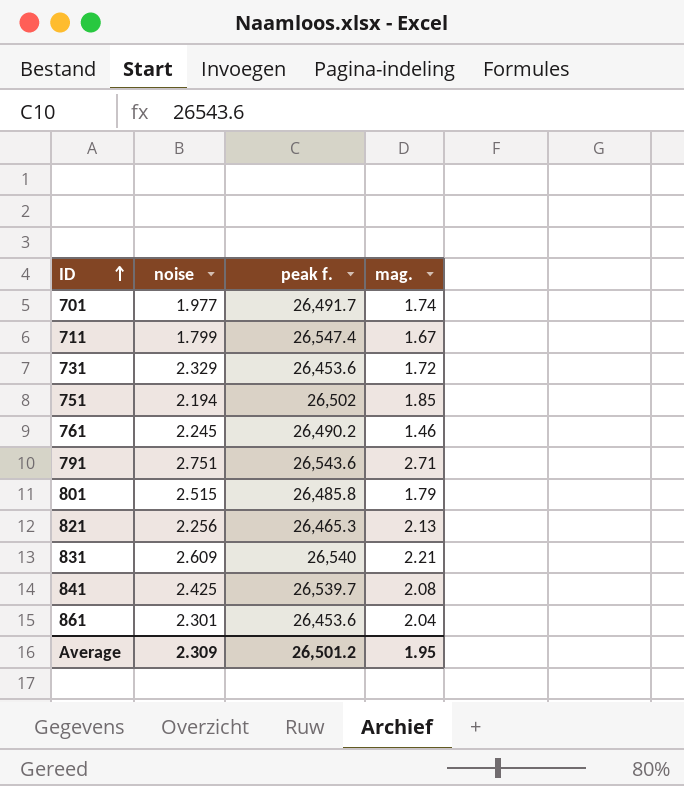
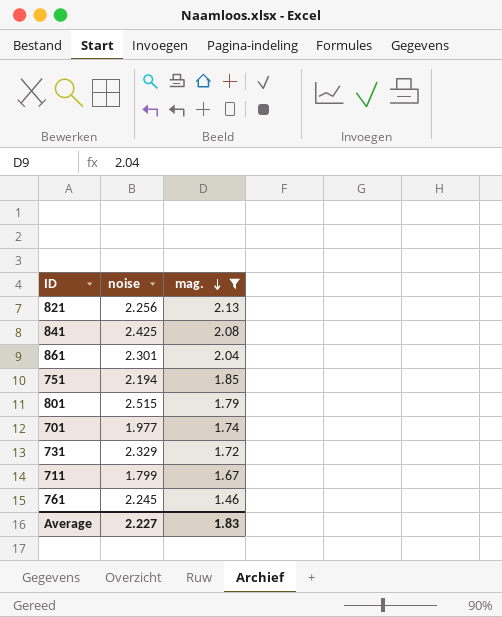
filter: none -> mag. <= 2.13
row order: ID ascending -> mag. descending
column peak f. | position: 3 -> none
Average | noise: 2.309 -> 2.227
Average | mag.: 1.95 -> 1.83

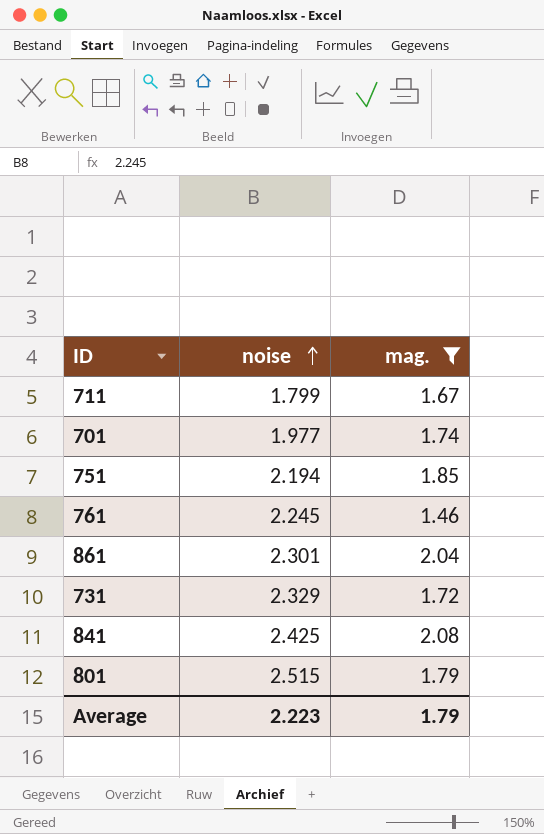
row order: mag. descending -> noise ascending
row 821: 2.256 | 2.13 -> none
Average | noise: 2.227 -> 2.223
Average | mag.: 1.83 -> 1.79

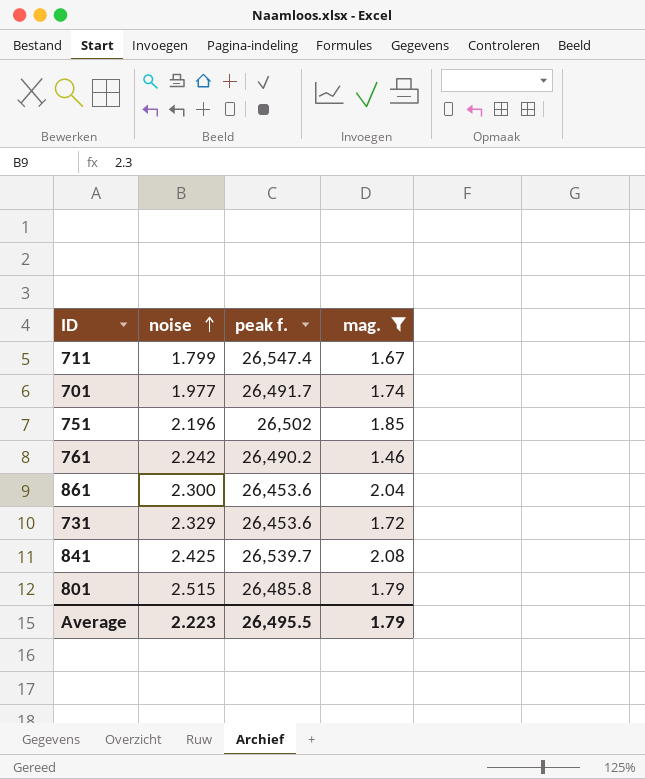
column peak f. | position: none -> 3
751 | noise: 2.194 -> 2.196
761 | noise: 2.245 -> 2.242
861 | noise: 2.301 -> 2.300

